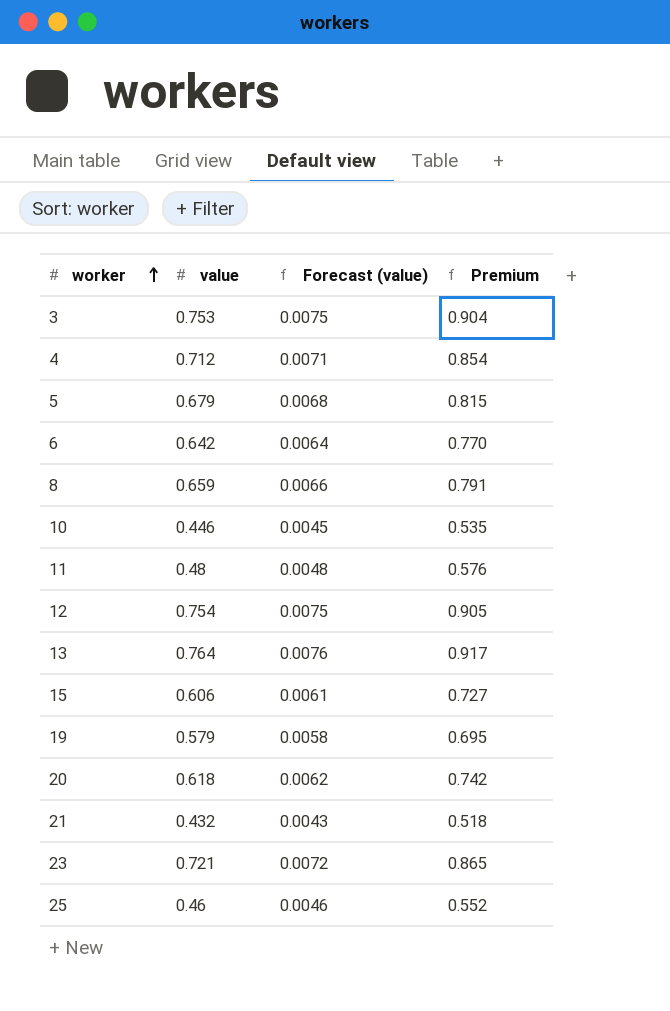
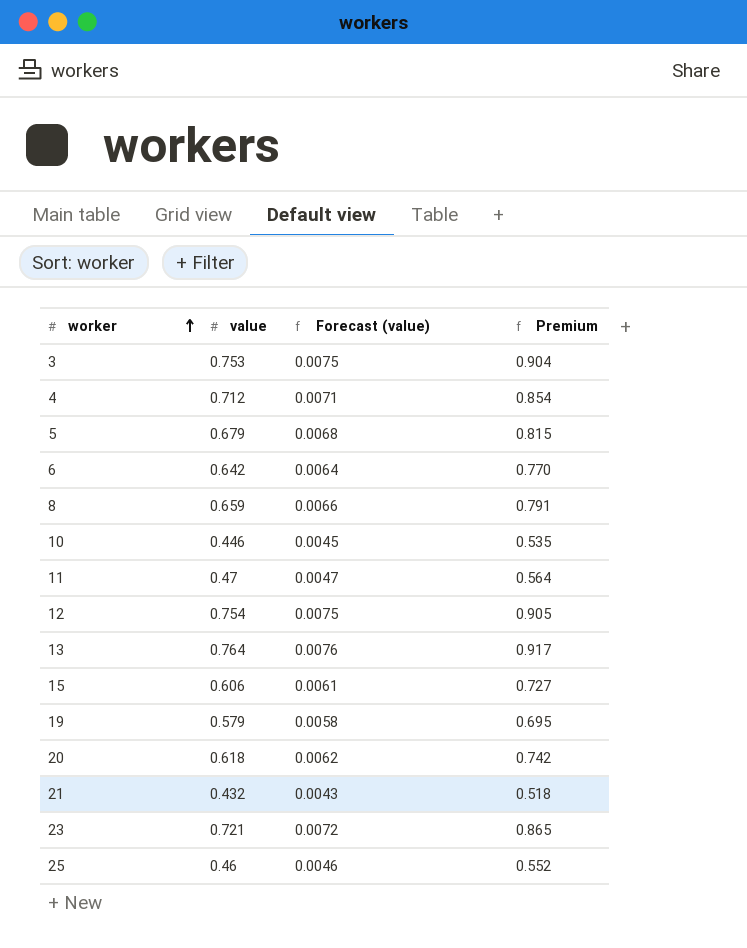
11 | value: 0.48 -> 0.47
11 | Forecast (value): 0.0048 -> 0.0047
11 | Premium: 0.576 -> 0.564

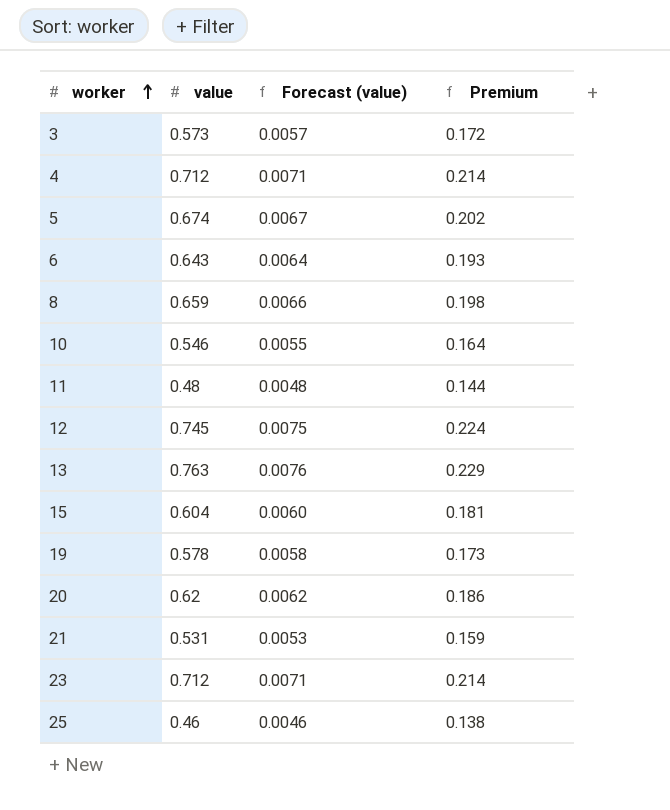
column Premium | formula: [value] * 1.2 -> [value] * 0.3
3 | value: 0.753 -> 0.573
3 | Forecast (value): 0.0075 -> 0.0057
5 | value: 0.679 -> 0.674
5 | Forecast (value): 0.0068 -> 0.0067
6 | value: 0.642 -> 0.643
10 | value: 0.446 -> 0.546
10 | Forecast (value): 0.0045 -> 0.0055
11 | value: 0.47 -> 0.48
11 | Forecast (value): 0.0047 -> 0.0048
12 | value: 0.754 -> 0.745
13 | value: 0.764 -> 0.763
15 | value: 0.606 -> 0.604
15 | Forecast (value): 0.0061 -> 0.0060
19 | value: 0.579 -> 0.578
20 | value: 0.618 -> 0.62
21 | value: 0.432 -> 0.531
21 | Forecast (value): 0.0043 -> 0.0053
23 | value: 0.721 -> 0.712
23 | Forecast (value): 0.0072 -> 0.0071

